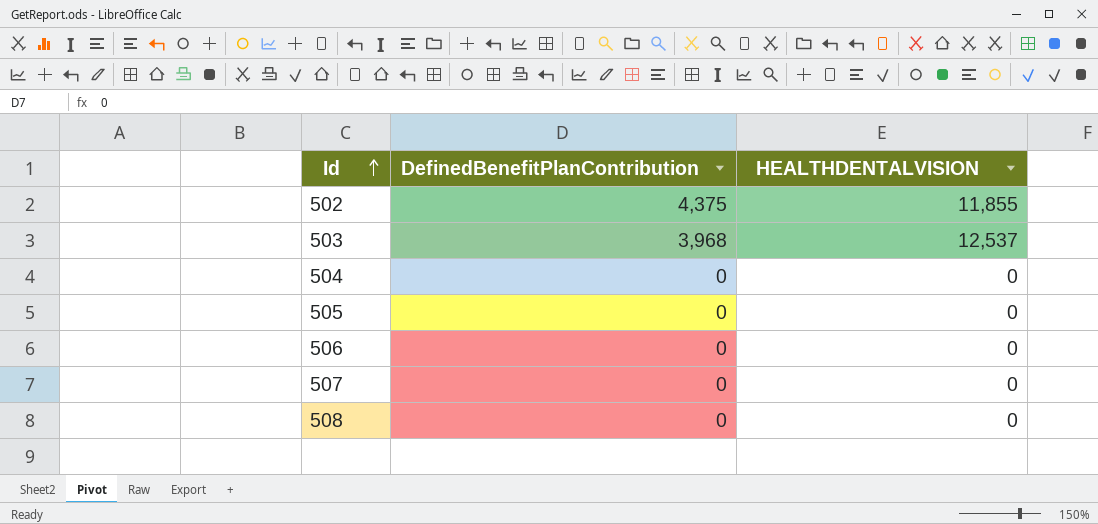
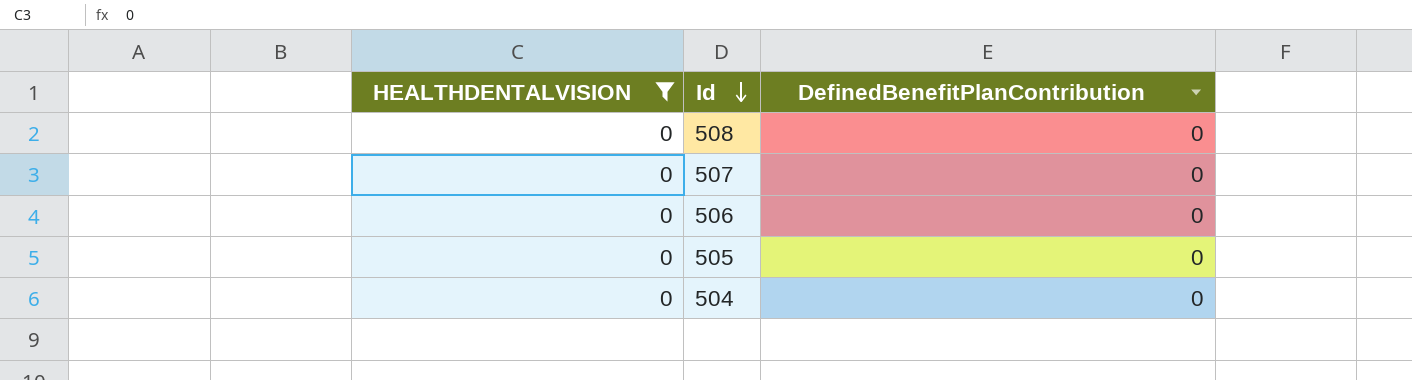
filter: none -> HEALTHDENTALVISION = 0
row order: Id ascending -> Id descending
column HEALTHDENTALVISION | position: 3 -> 1

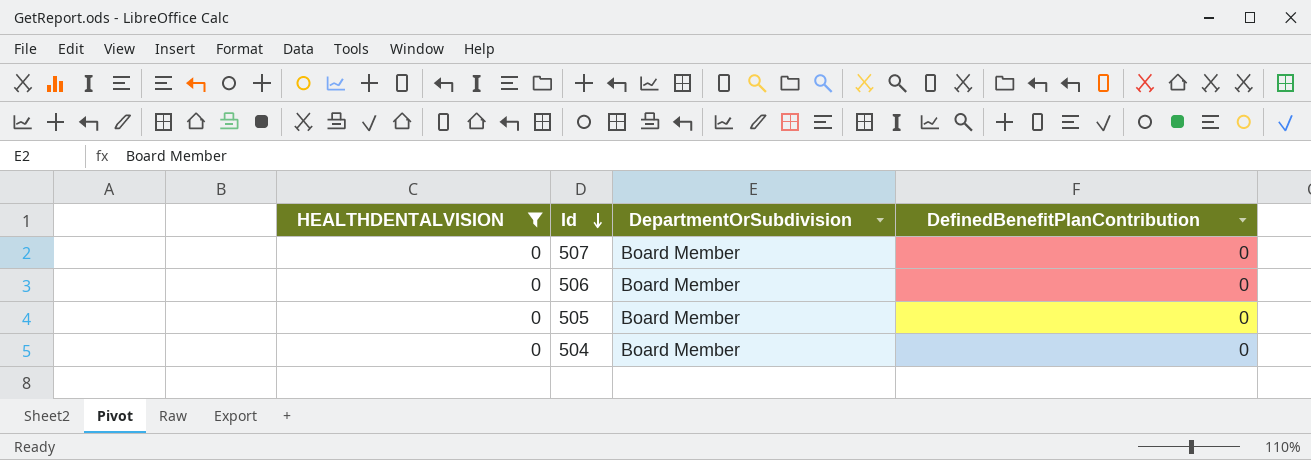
column DepartmentOrSubdivision | position: none -> 3
row 508: 0 | 0 -> none

